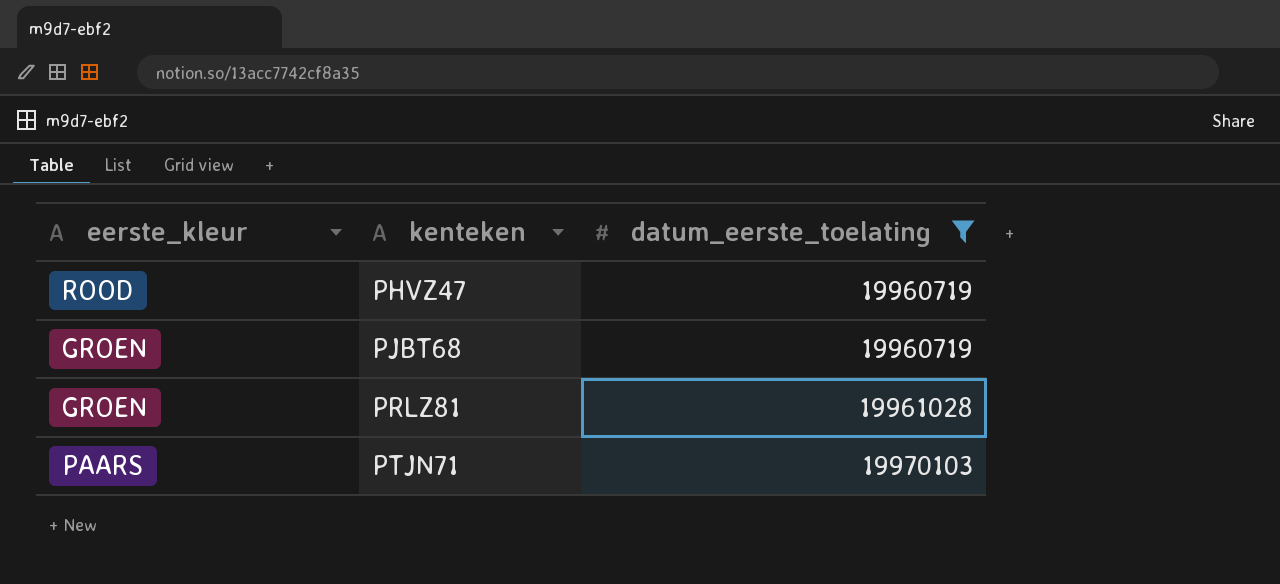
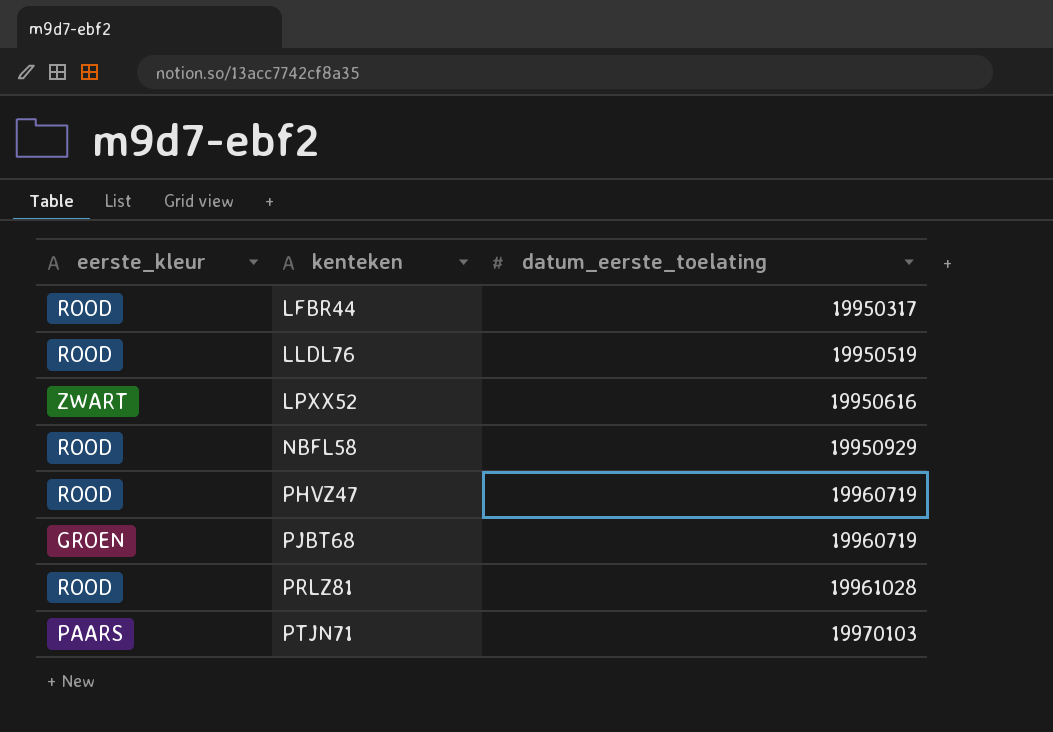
filter: datum_eerste_toelating >= 19960719 -> none
PRLZ81 | eerste_kleur: GROEN -> ROOD

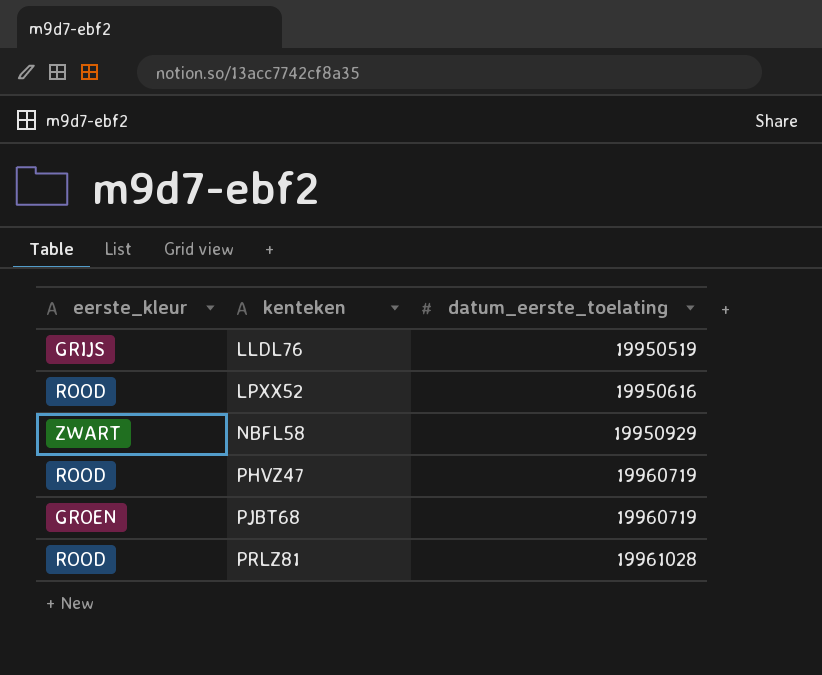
row LFBR44: ROOD | 19950317 -> none
row PTJN71: PAARS | 19970103 -> none
LLDL76 | eerste_kleur: ROOD -> GRIJS
LPXX52 | eerste_kleur: ZWART -> ROOD
NBFL58 | eerste_kleur: ROOD -> ZWART

